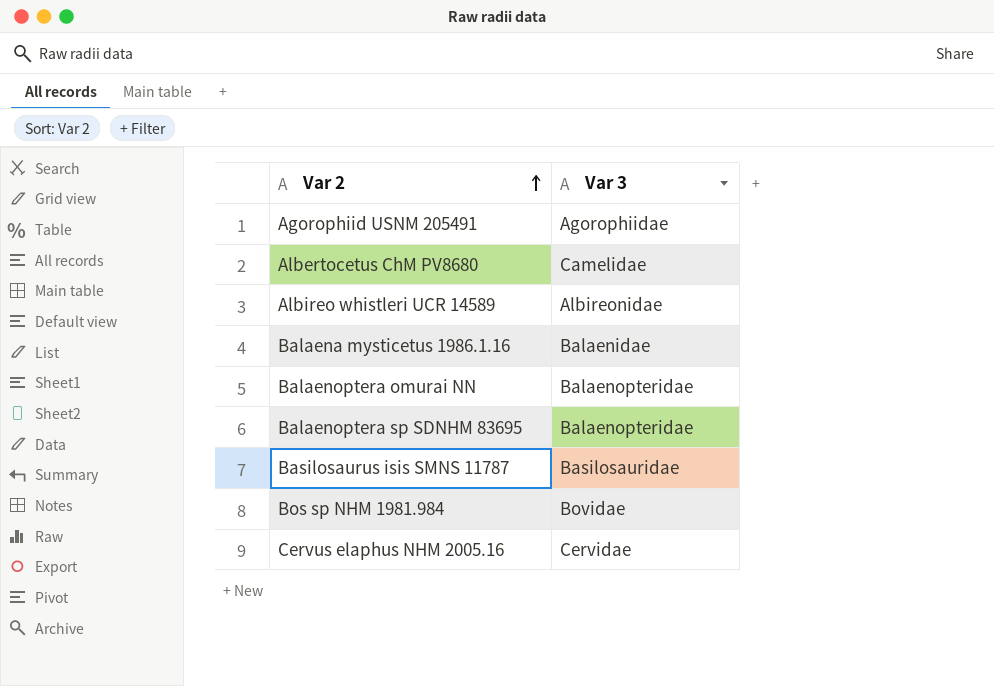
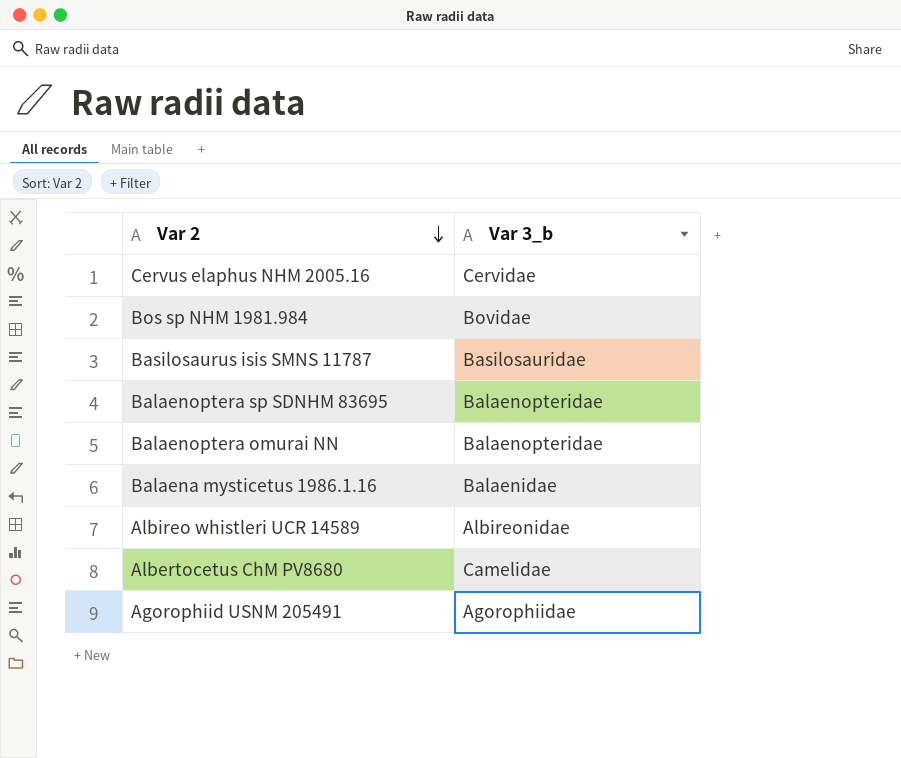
row order: Var 2 ascending -> Var 2 descending
column name: Var 3 -> Var 3_b

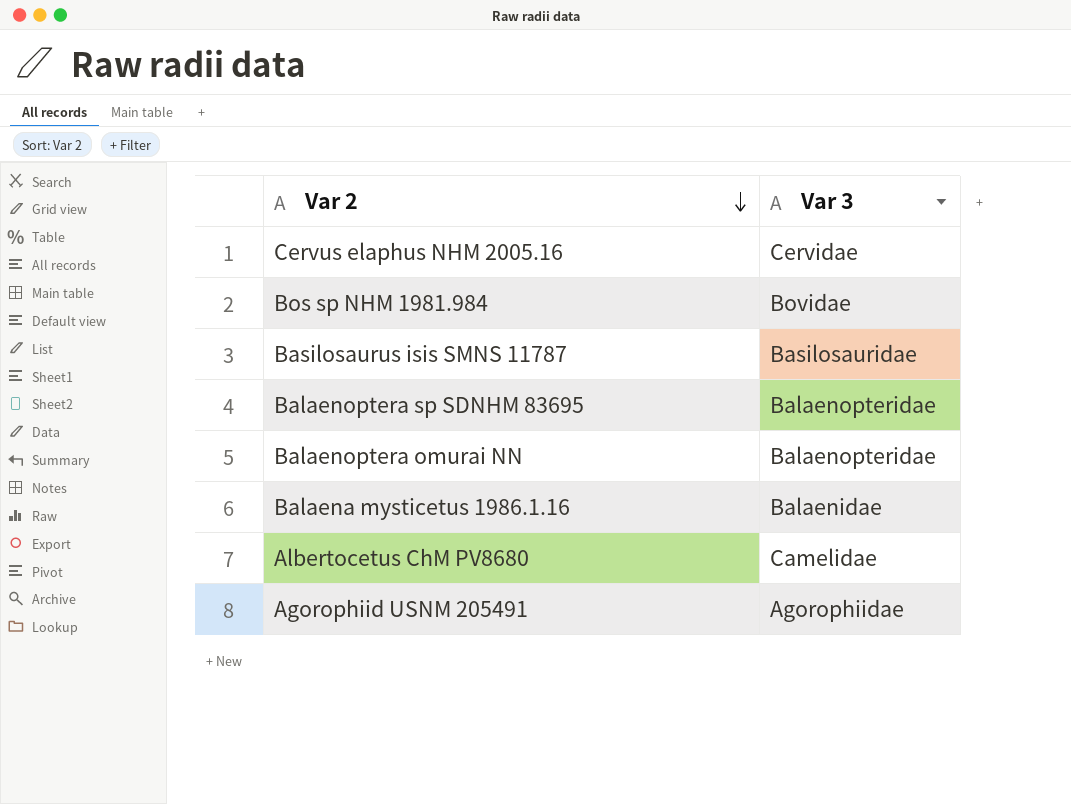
column name: Var 3_b -> Var 3
row Albireo whistleri UCR 14589: Albireonidae -> none

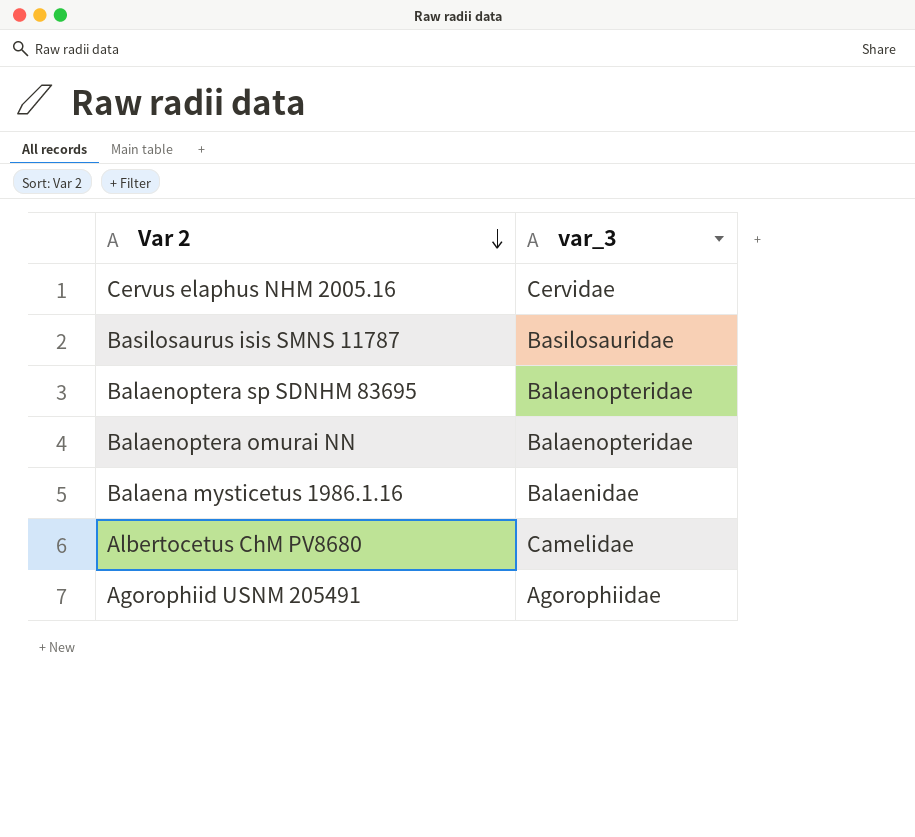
column name: Var 3 -> var_3
row Bos sp NHM 1981.984: Bovidae -> none

